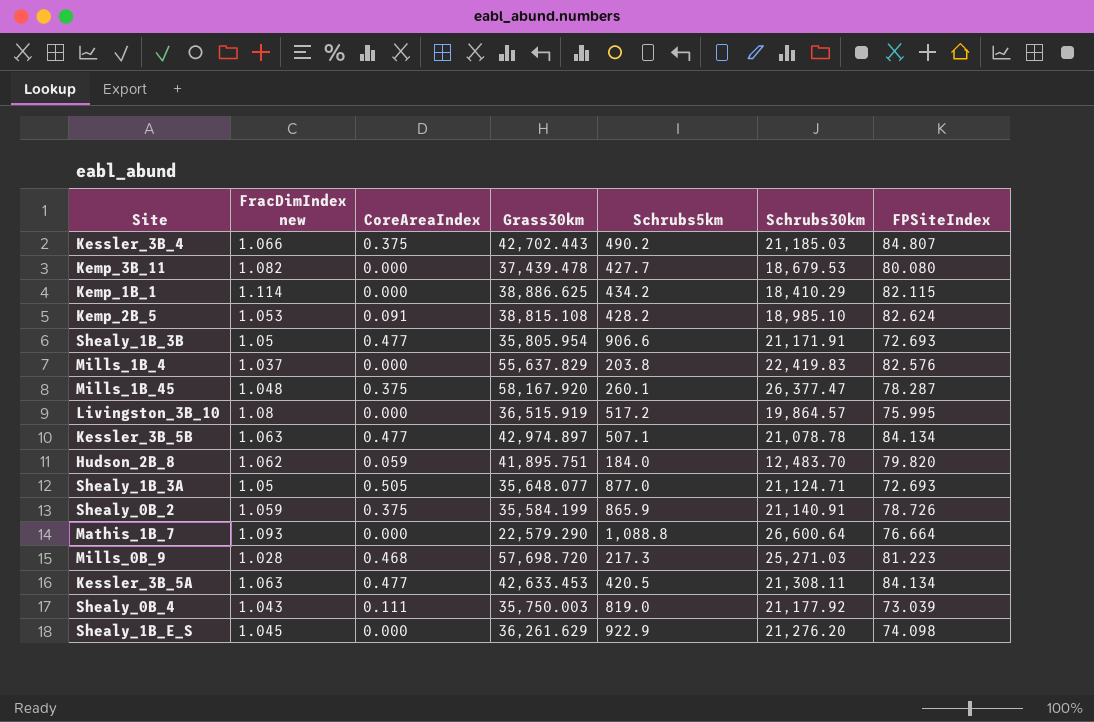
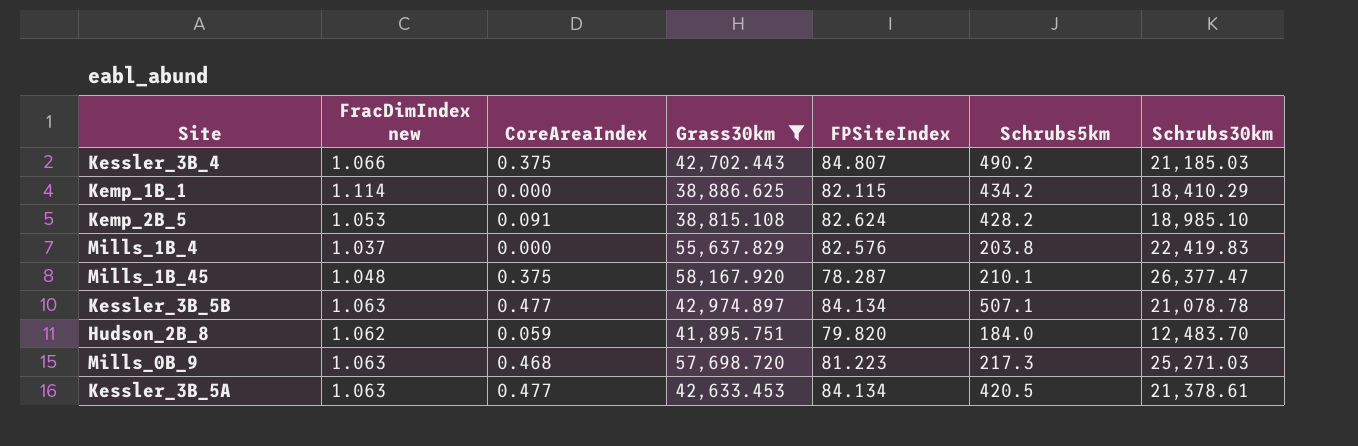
filter: none -> Grass30km >= 38,815.108
column FPSiteIndex | position: 7 -> 5
Mills_1B_45 | Schrubs5km: 260.1 -> 210.1
Mills_0B_9 | FracDimIndex new: 1.028 -> 1.063
Kessler_3B_5A | Schrubs30km: 21,308.11 -> 21,378.61

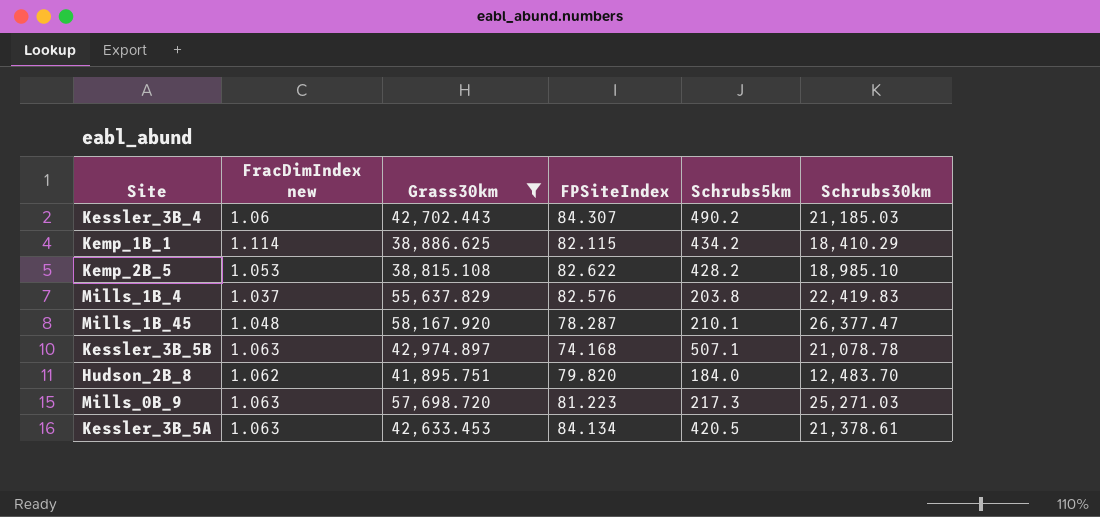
column CoreAreaIndex | position: 3 -> none
Kessler_3B_4 | FracDimIndex new: 1.066 -> 1.06
Kessler_3B_4 | FPSiteIndex: 84.807 -> 84.307
Kemp_2B_5 | FPSiteIndex: 82.624 -> 82.622
Kessler_3B_5B | FPSiteIndex: 84.134 -> 74.168

